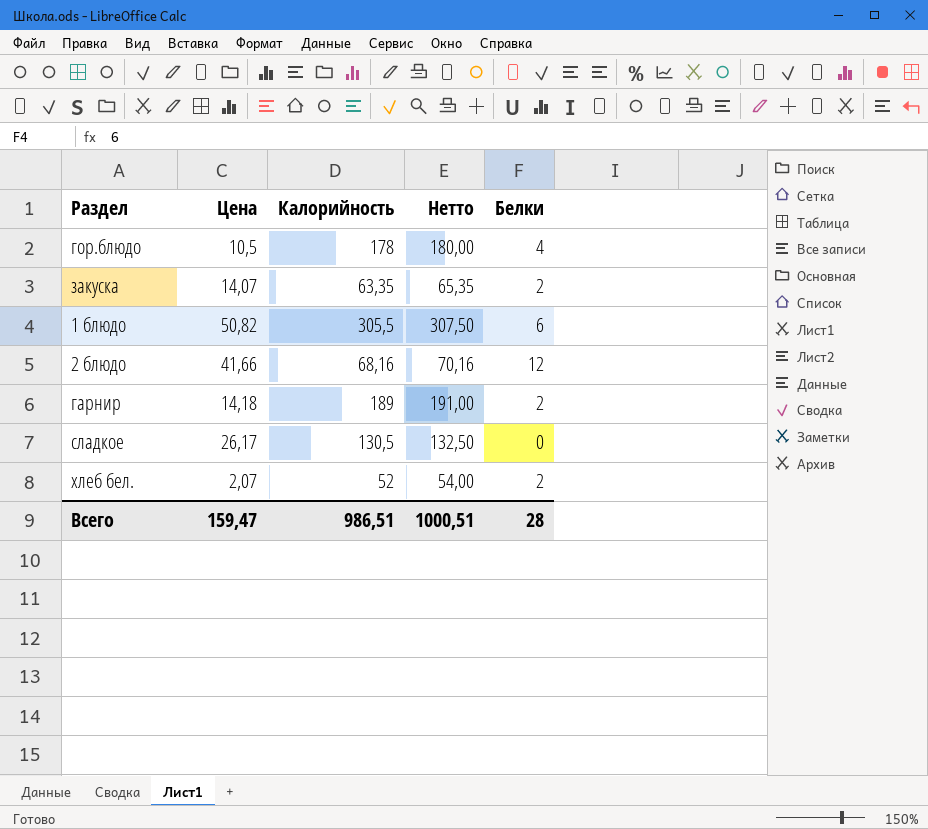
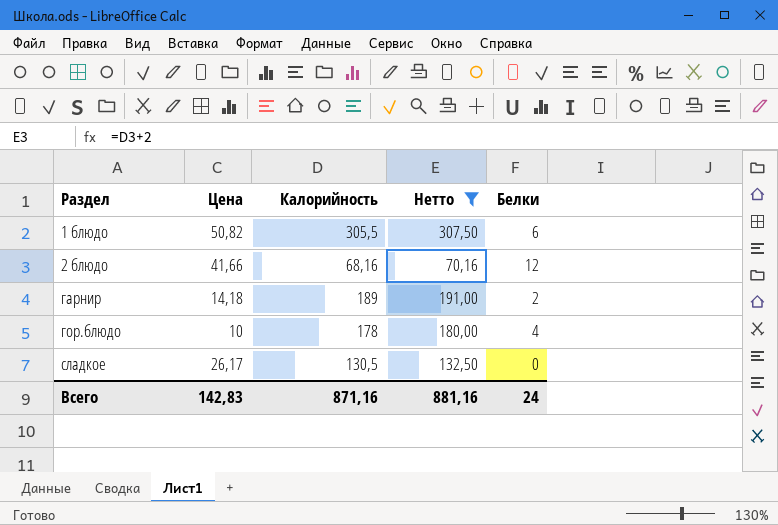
filter: none -> Нетто >= 70,16
row order: none -> Раздел ascending
гор.блюдо | Цена: 10,5 -> 10
Всего | Цена: 159,47 -> 142,83
Всего | Калорийность: 986,51 -> 871,16
Всего | Нетто: 1000,51 -> 881,16
Всего | Белки: 28 -> 24

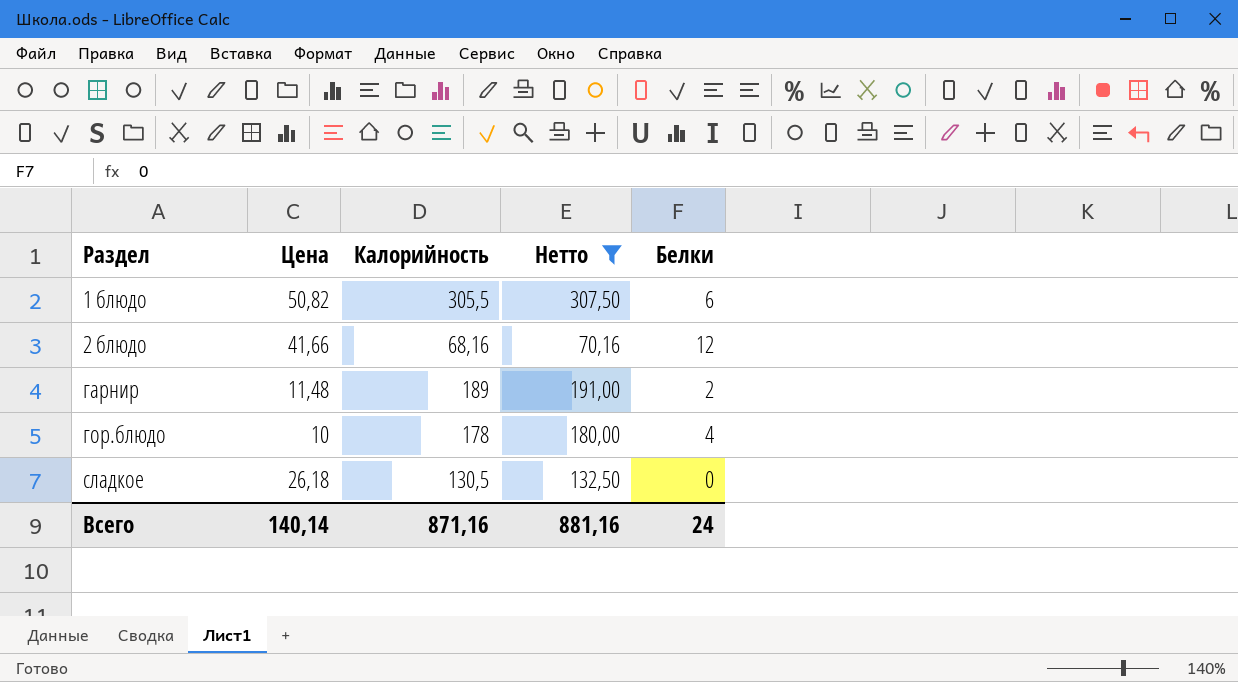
гарнир | Цена: 14,18 -> 11,48
сладкое | Цена: 26,17 -> 26,18
Всего | Цена: 142,83 -> 140,14

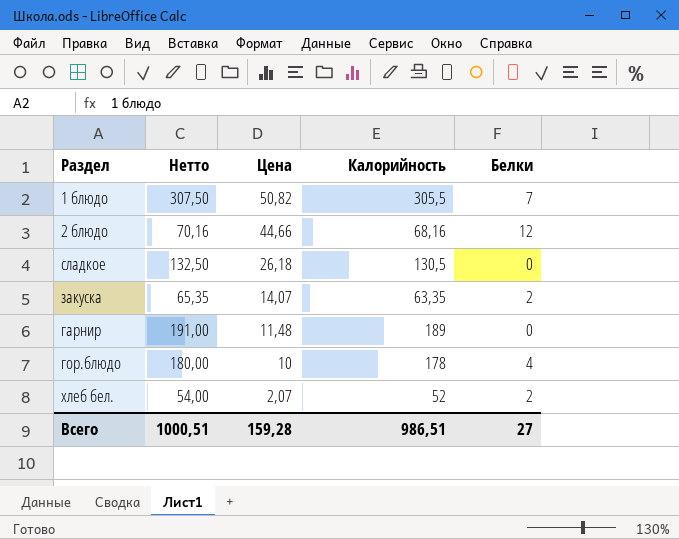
filter: Нетто >= 70,16 -> none
row order: Раздел ascending -> Цена descending
column Нетто | position: 4 -> 2
1 блюдо | Белки: 6 -> 7
2 блюдо | Цена: 41,66 -> 44,66
гарнир | Белки: 2 -> 0
Всего | Нетто: 881,16 -> 1000,51
Всего | Цена: 140,14 -> 159,28
Всего | Калорийность: 871,16 -> 986,51
Всего | Белки: 24 -> 27

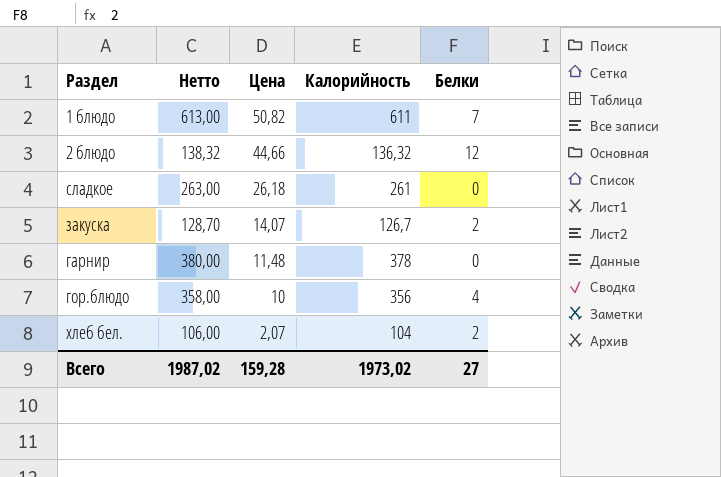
1 блюдо | Нетто: 307,50 -> 613,00
1 блюдо | Калорийность: 305,5 -> 611
2 блюдо | Нетто: 70,16 -> 138,32
2 блюдо | Калорийность: 68,16 -> 136,32
сладкое | Нетто: 132,50 -> 263,00
сладкое | Калорийность: 130,5 -> 261
закуска | Нетто: 65,35 -> 128,70
закуска | Калорийность: 63,35 -> 126,7
гарнир | Нетто: 191,00 -> 380,00
гарнир | Калорийность: 189 -> 378
гор.блюдо | Нетто: 180,00 -> 358,00
гор.блюдо | Калорийность: 178 -> 356
хлеб бел. | Нетто: 54,00 -> 106,00
хлеб бел. | Калорийность: 52 -> 104
Всего | Нетто: 1000,51 -> 1987,02
Всего | Калорийность: 986,51 -> 1973,02

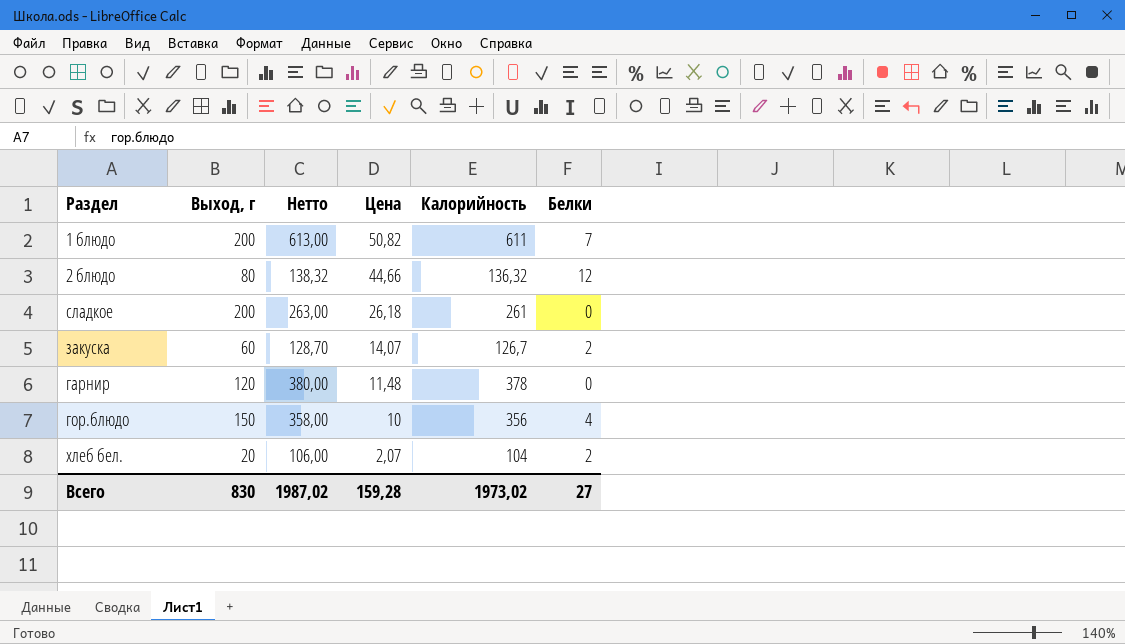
column Выход, г | position: none -> 2

